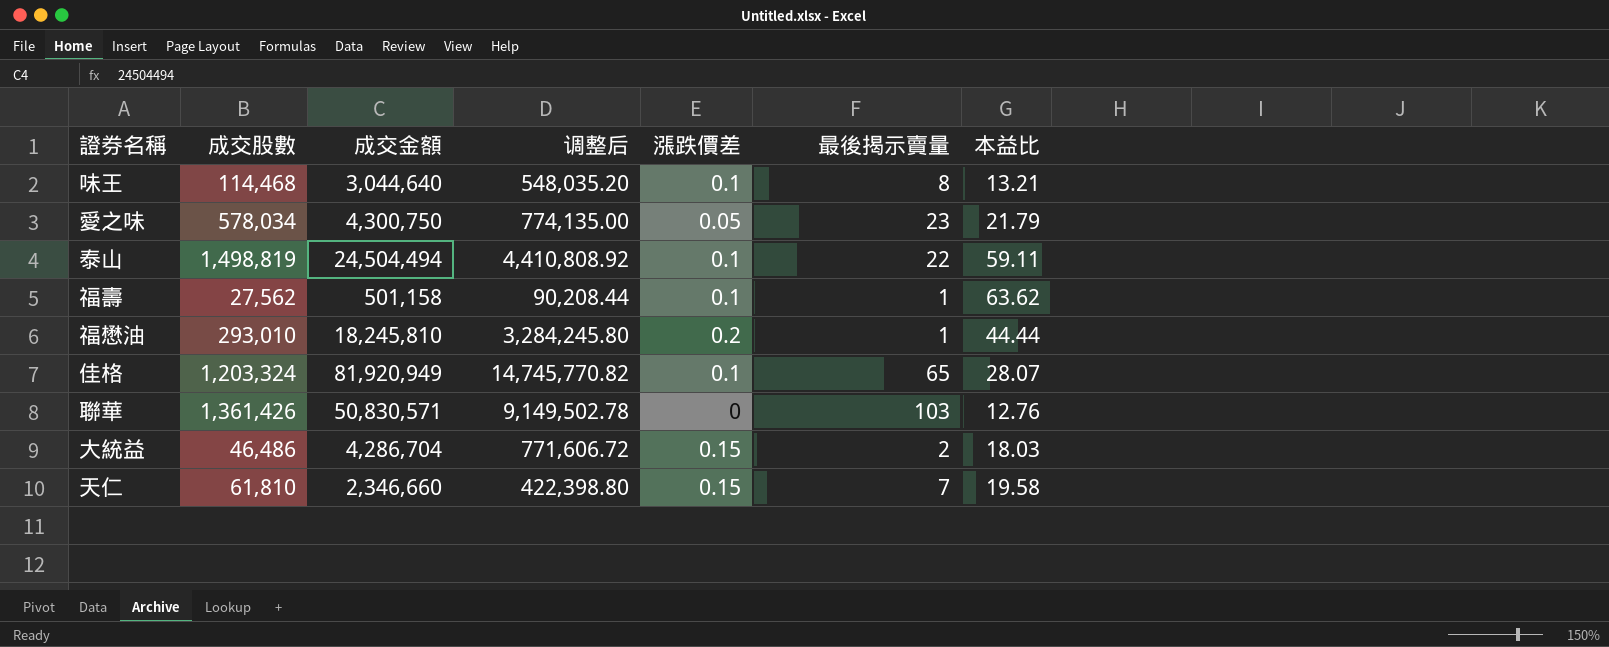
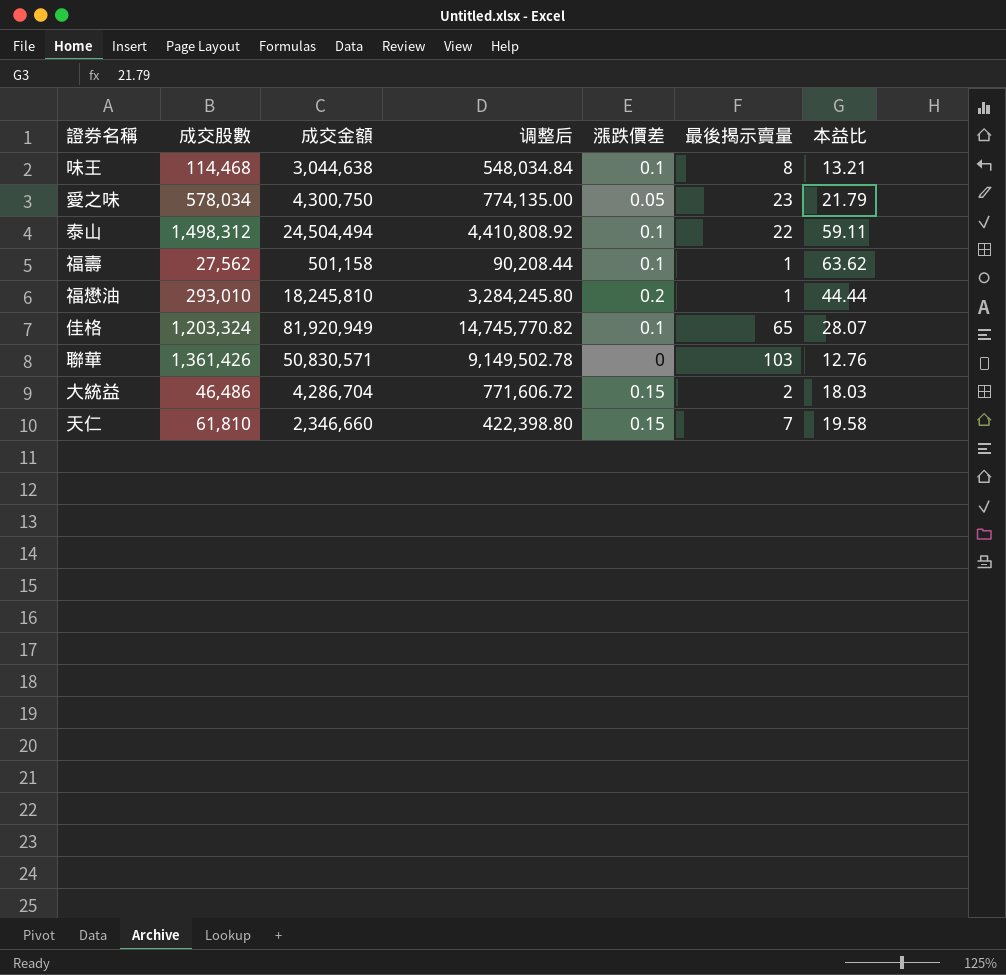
味王 | 成交金額: 3,044,640 -> 3,044,638
味王 | 调整后: 548,035.20 -> 548,034.84
泰山 | 成交股數: 1,498,819 -> 1,498,312

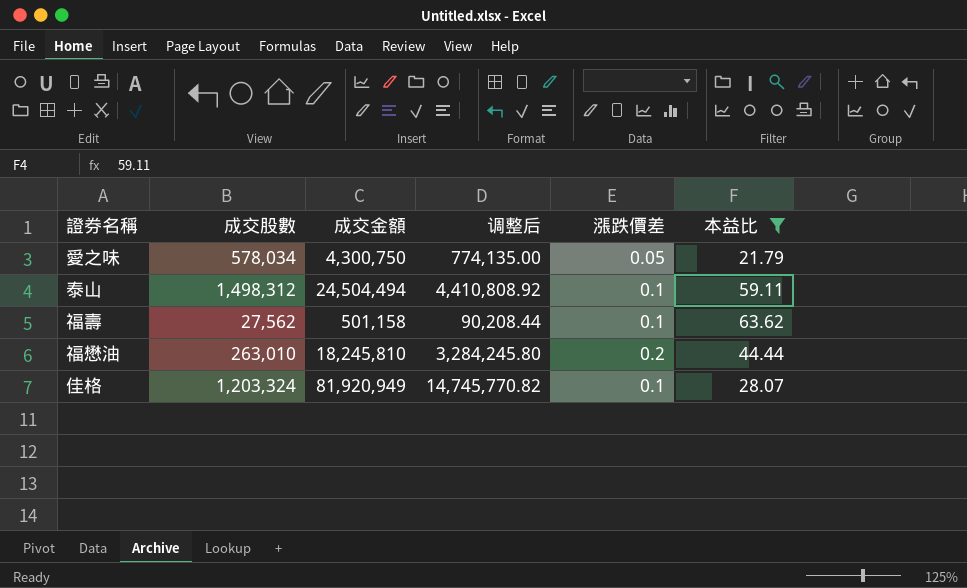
filter: none -> 本益比 >= 21.79
column 最後揭示賣量 | position: 6 -> none
福懋油 | 成交股數: 293,010 -> 263,010

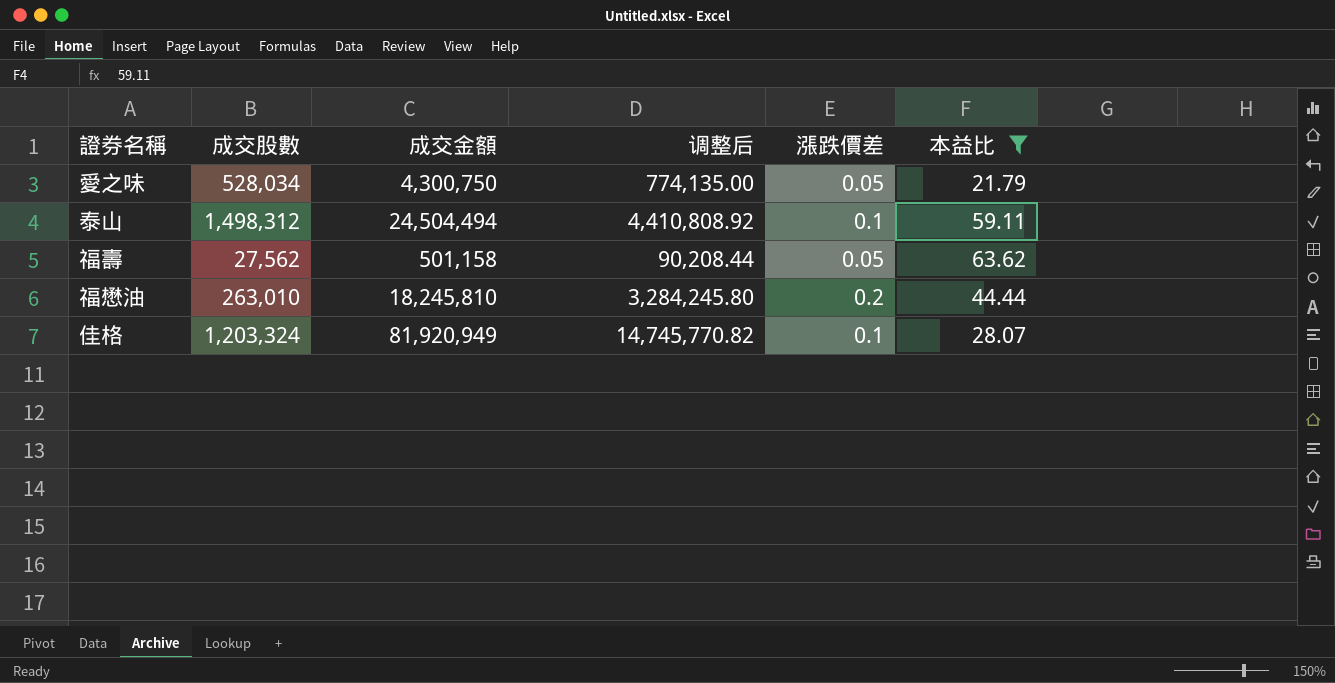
愛之味 | 成交股數: 578,034 -> 528,034
福壽 | 漲跌價差: 0.1 -> 0.05

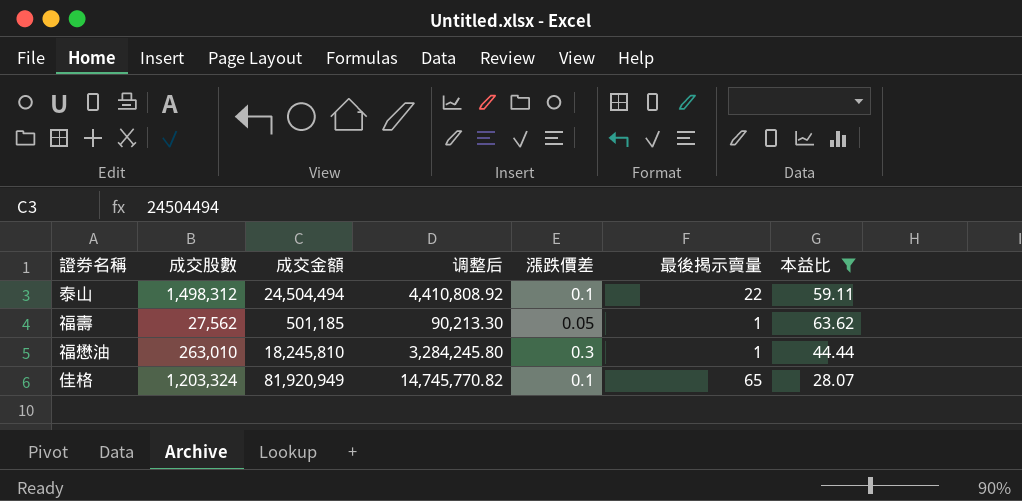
column 最後揭示賣量 | position: none -> 6
row 愛之味: 528,034 | 4,300,750 | 774,135.00 | 0.05 | 21.79 -> none
福壽 | 成交金額: 501,158 -> 501,185
福壽 | 调整后: 90,208.44 -> 90,213.30
福懋油 | 漲跌價差: 0.2 -> 0.3

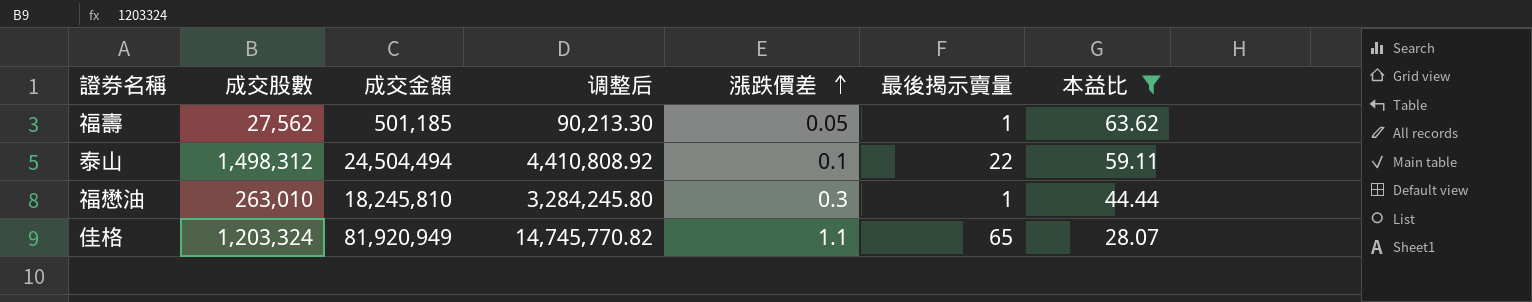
row order: none -> 漲跌價差 ascending
佳格 | 漲跌價差: 0.1 -> 1.1

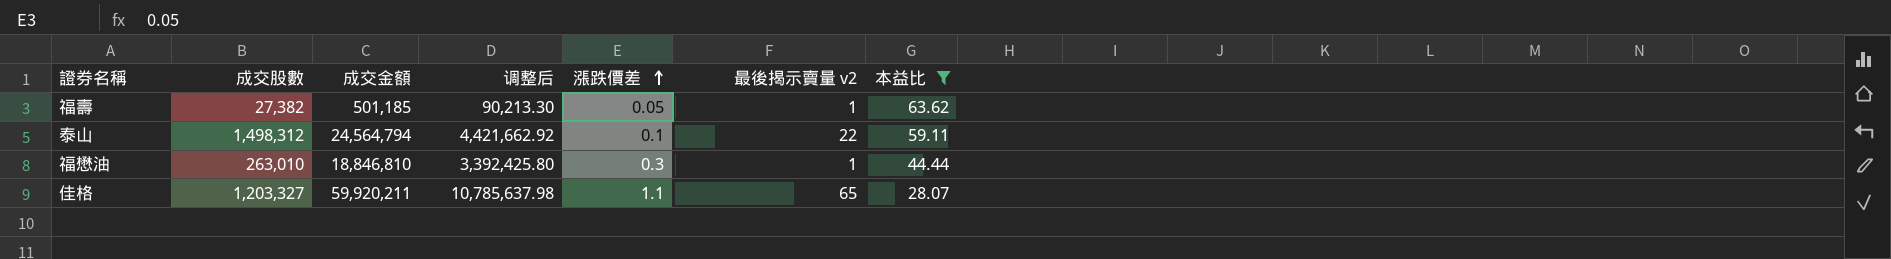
column name: 最後揭示賣量 -> 最後揭示賣量 v2
福壽 | 成交股數: 27,562 -> 27,382
泰山 | 成交金額: 24,504,494 -> 24,564,794
泰山 | 调整后: 4,410,808.92 -> 4,421,662.92
福懋油 | 成交金額: 18,245,810 -> 18,846,810
福懋油 | 调整后: 3,284,245.80 -> 3,392,425.80
佳格 | 成交股數: 1,203,324 -> 1,203,327
佳格 | 成交金額: 81,920,949 -> 59,920,211
佳格 | 调整后: 14,745,770.82 -> 10,785,637.98

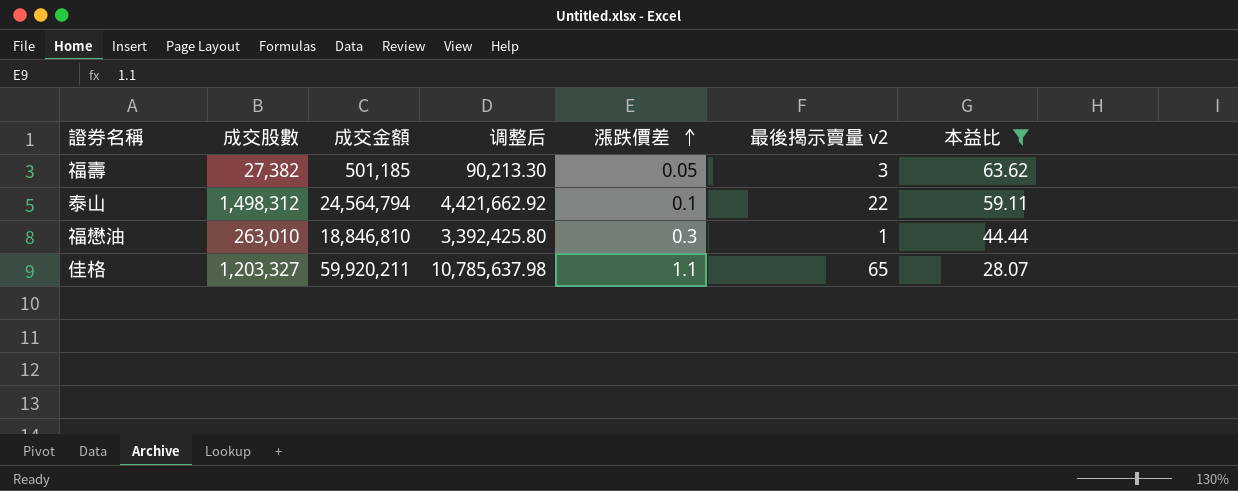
福壽 | 最後揭示賣量 v2: 1 -> 3

